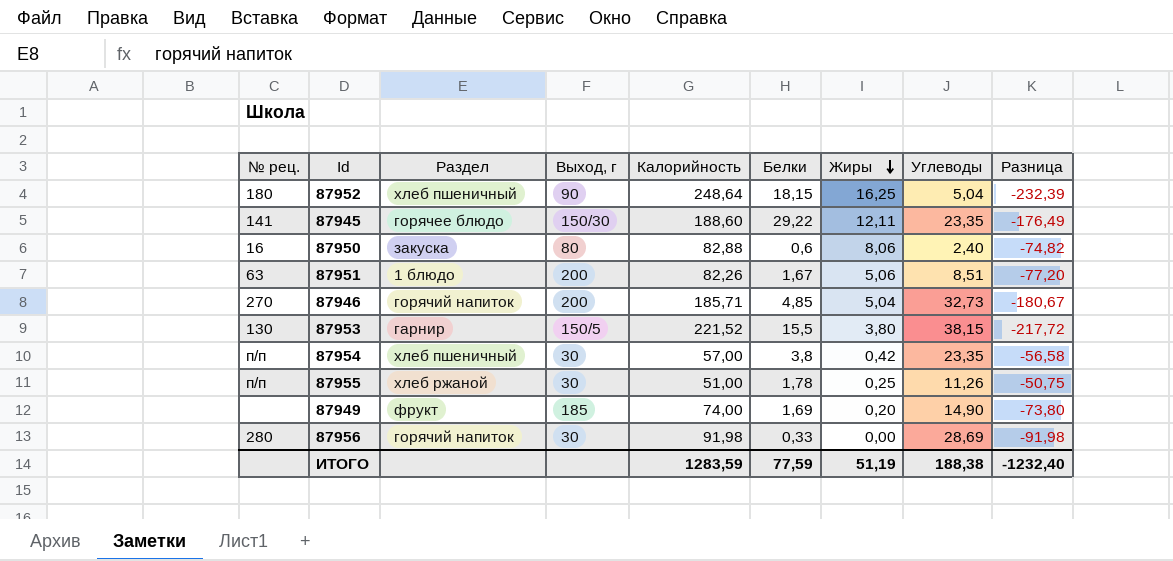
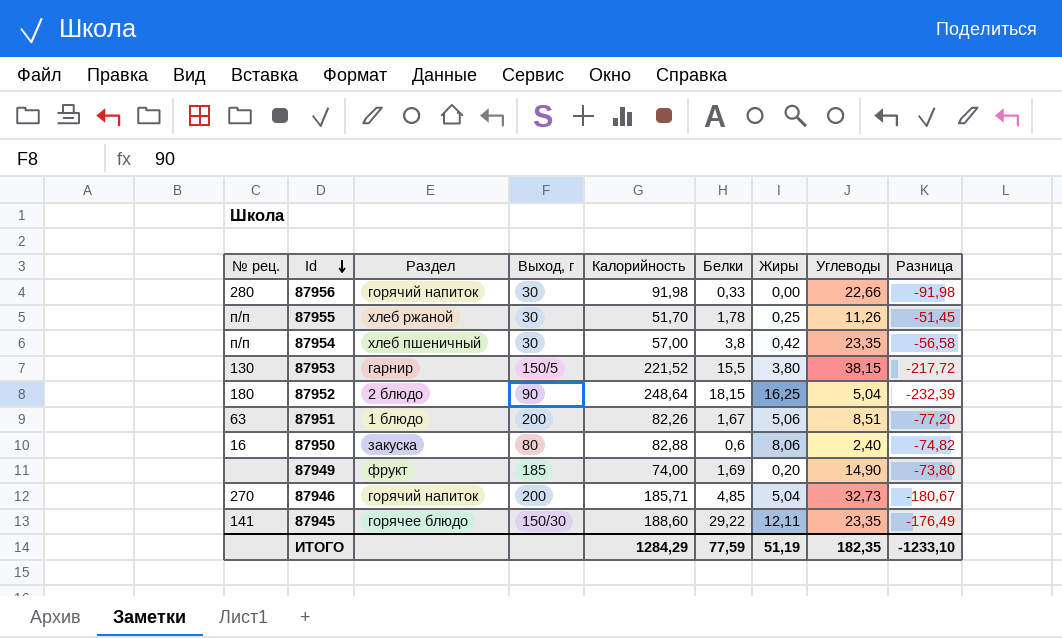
row order: Жиры descending -> Id descending
87956 | Углеводы: 28,69 -> 22,66
87955 | Калорийность: 51,00 -> 51,70
87955 | Разница: -50,75 -> -51,45
87952 | Раздел: хлеб пшеничный -> 2 блюдо
ИТОГО | Калорийность: 1283,59 -> 1284,29
ИТОГО | Углеводы: 188,38 -> 182,35
ИТОГО | Разница: -1232,40 -> -1233,10

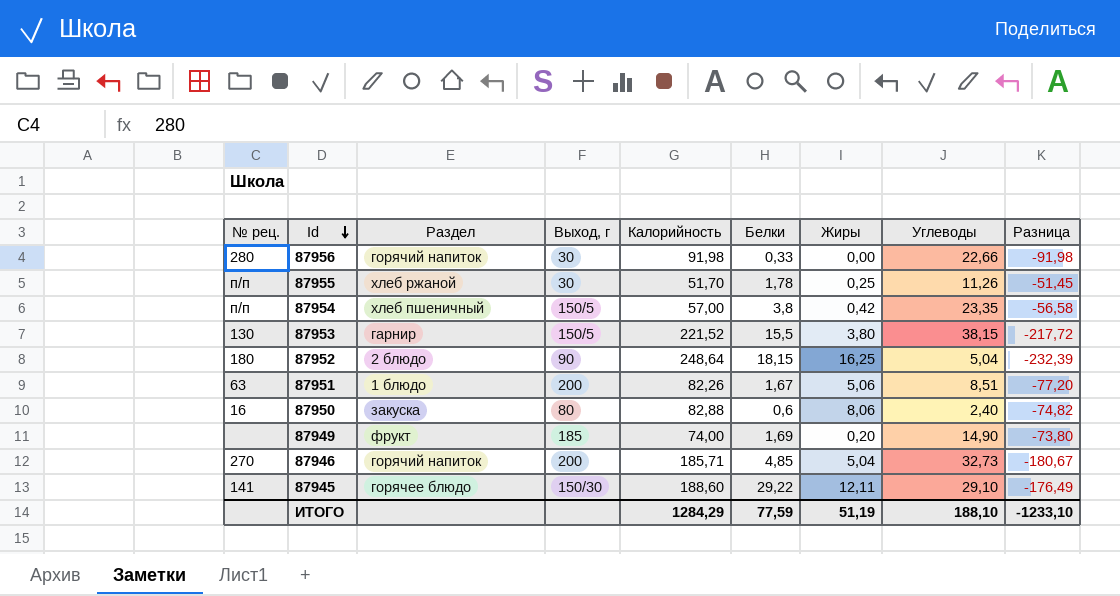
87954 | Выход, г: 30 -> 150/5
87945 | Углеводы: 23,35 -> 29,10
ИТОГО | Углеводы: 182,35 -> 188,10

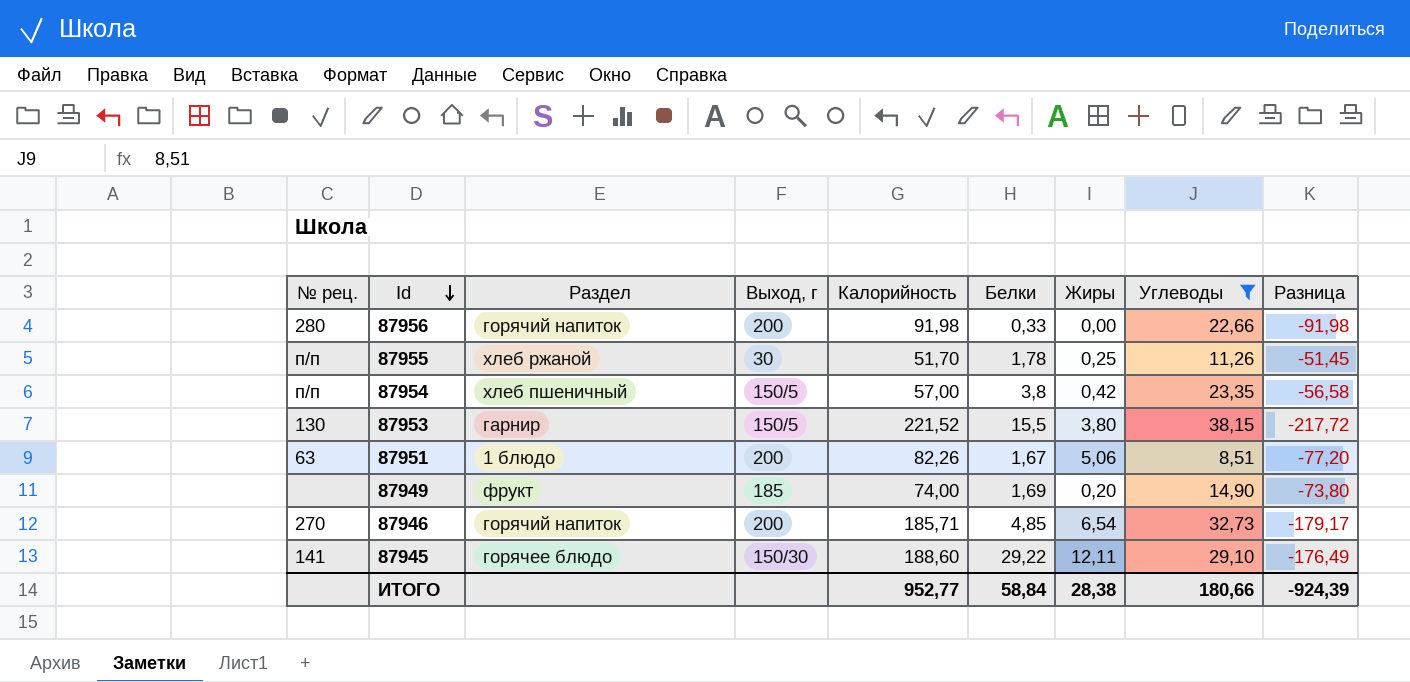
filter: none -> Углеводы >= 8,51
87956 | Выход, г: 30 -> 200
87946 | Жиры: 5,04 -> 6,54
87946 | Разница: -180,67 -> -179,17
ИТОГО | Калорийность: 1284,29 -> 952,77
ИТОГО | Белки: 77,59 -> 58,84
ИТОГО | Жиры: 51,19 -> 28,38
ИТОГО | Углеводы: 188,10 -> 180,66
ИТОГО | Разница: -1233,10 -> -924,39

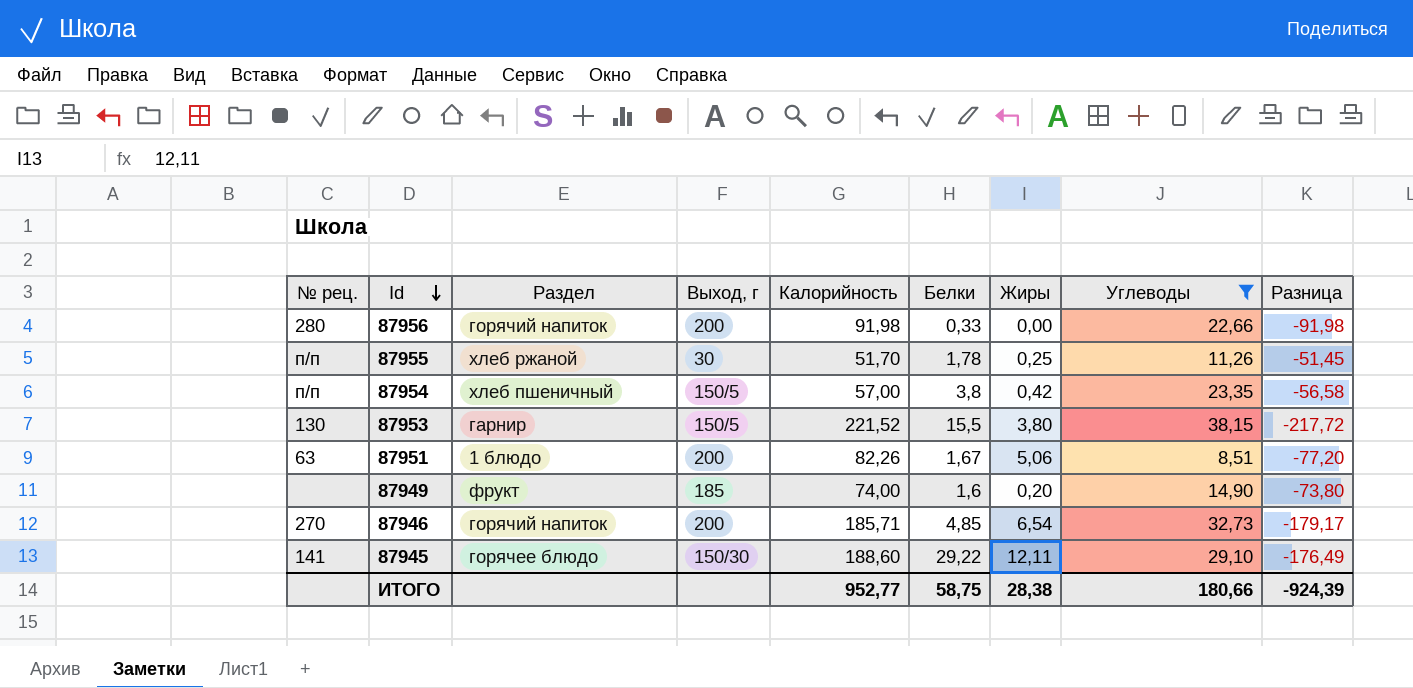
87949 | Белки: 1,69 -> 1,6
ИТОГО | Белки: 58,84 -> 58,75

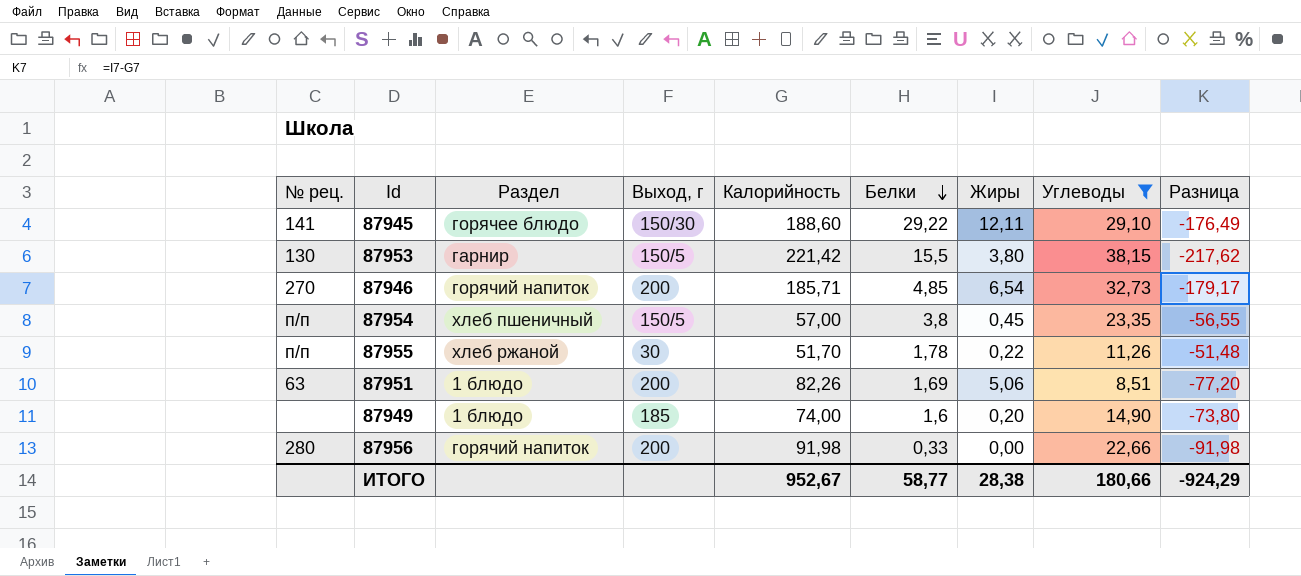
row order: Id descending -> Белки descending
87953 | Калорийность: 221,52 -> 221,42
87953 | Разница: -217,72 -> -217,62
87954 | Жиры: 0,42 -> 0,45
87954 | Разница: -56,58 -> -56,55
87955 | Жиры: 0,25 -> 0,22
87955 | Разница: -51,45 -> -51,48
87951 | Белки: 1,67 -> 1,69
87949 | Раздел: фрукт -> 1 блюдо
ИТОГО | Калорийность: 952,77 -> 952,67
ИТОГО | Белки: 58,75 -> 58,77
ИТОГО | Разница: -924,39 -> -924,29

